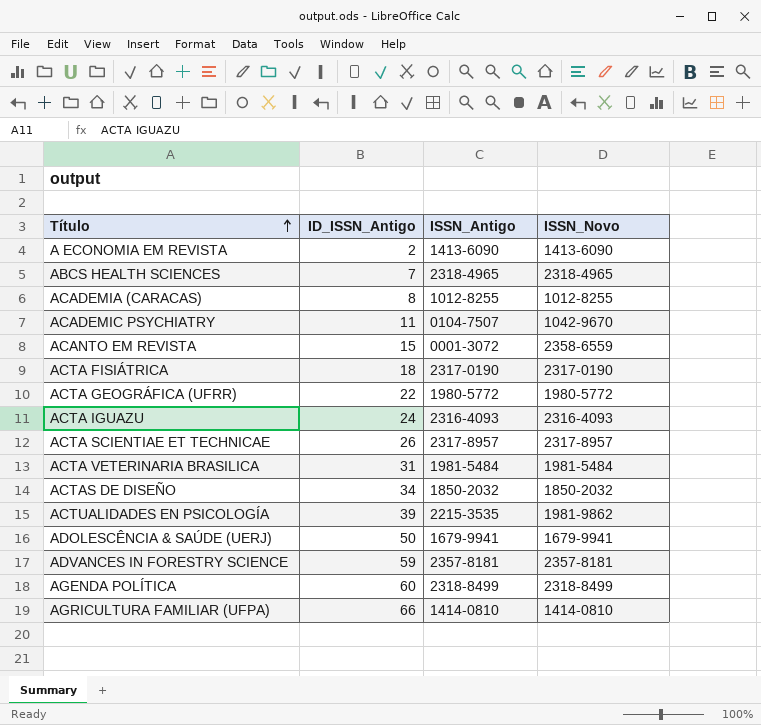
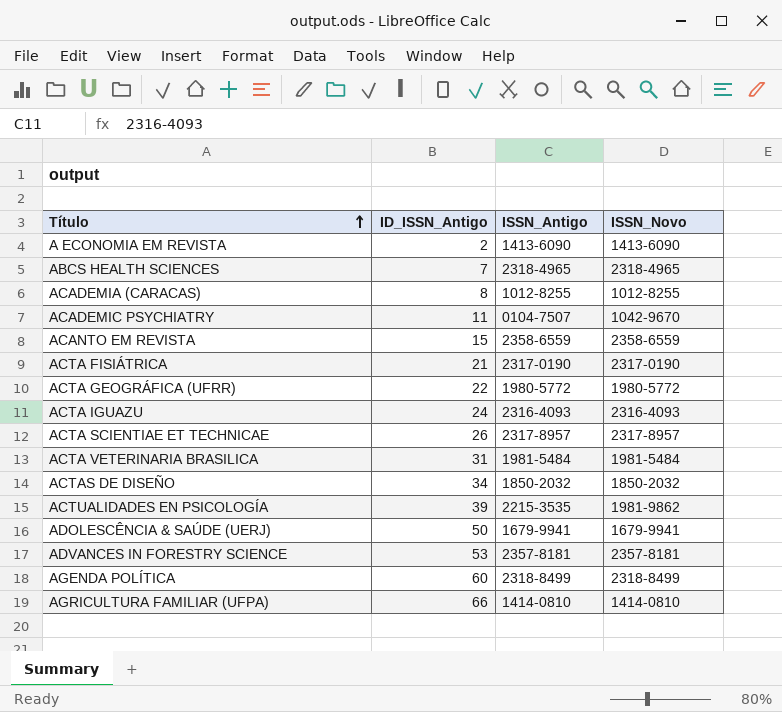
ACANTO EM REVISTA | ISSN_Antigo: 0001-3072 -> 2358-6559
ACTA FISIÁTRICA | ID_ISSN_Antigo: 18 -> 21
ADVANCES IN FORESTRY SCIENCE | ID_ISSN_Antigo: 59 -> 53

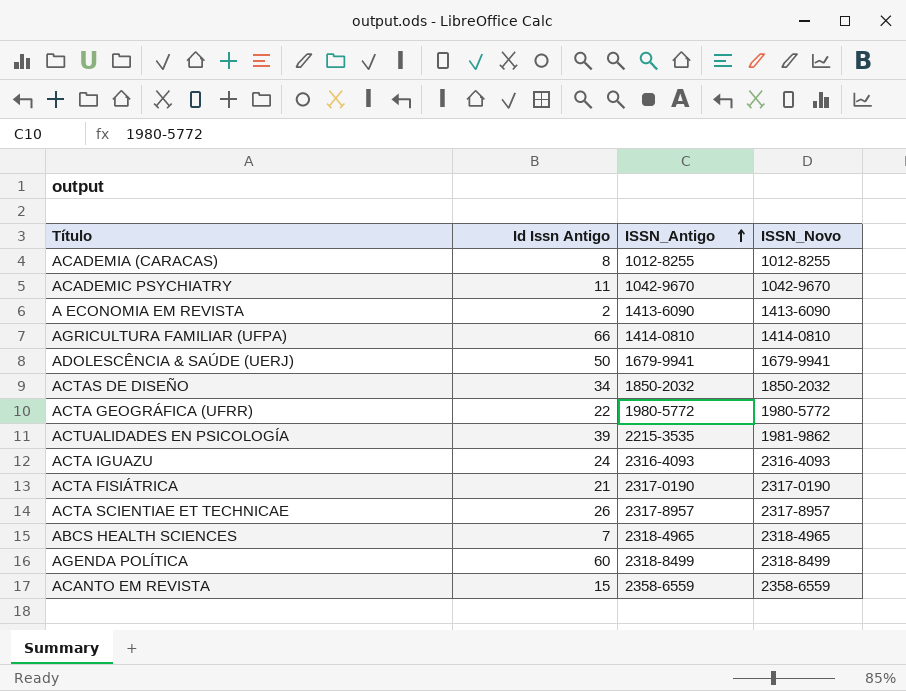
row order: Título ascending -> ISSN_Antigo ascending
column name: ID_ISSN_Antigo -> Id Issn Antigo
row ACTA VETERINARIA BRASILICA: 31 | 1981-5484 | 1981‐5484 -> none
row ADVANCES IN FORESTRY SCIENCE: 53 | 2357-8181 | 2357‐8181 -> none
ACADEMIC PSYCHIATRY | ISSN_Antigo: 0104-7507 -> 1042-9670

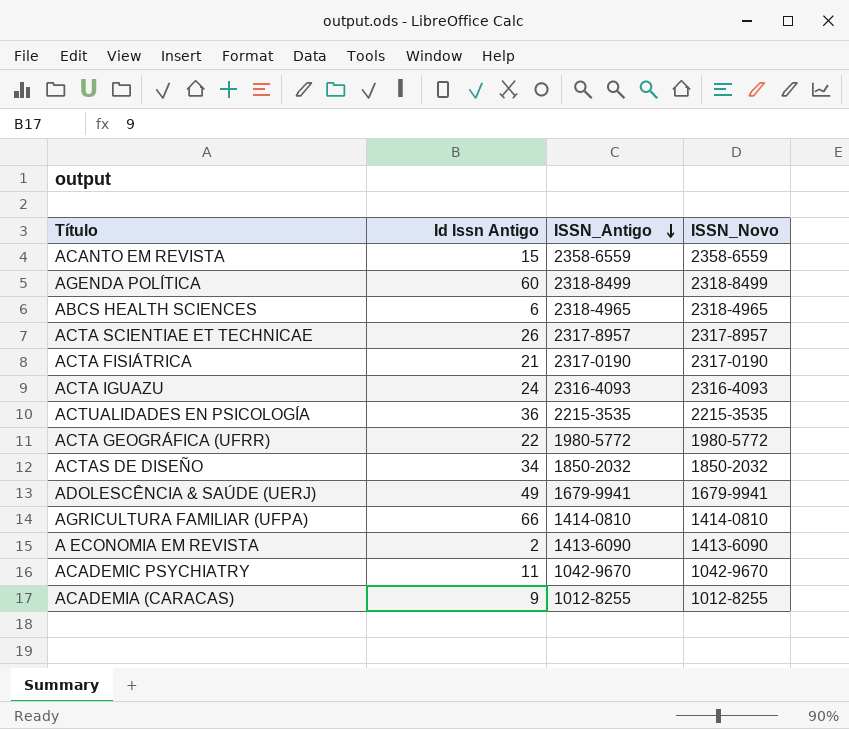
row order: ISSN_Antigo ascending -> ISSN_Antigo descending
ABCS HEALTH SCIENCES | Id Issn Antigo: 7 -> 6
ACTUALIDADES EN PSICOLOGÍA | Id Issn Antigo: 39 -> 36
ACTUALIDADES EN PSICOLOGÍA | ISSN_Novo: 1981‐9862 -> 2215‐3535
ADOLESCÊNCIA & SAÚDE (UERJ) | Id Issn Antigo: 50 -> 49
ACADEMIA (CARACAS) | Id Issn Antigo: 8 -> 9

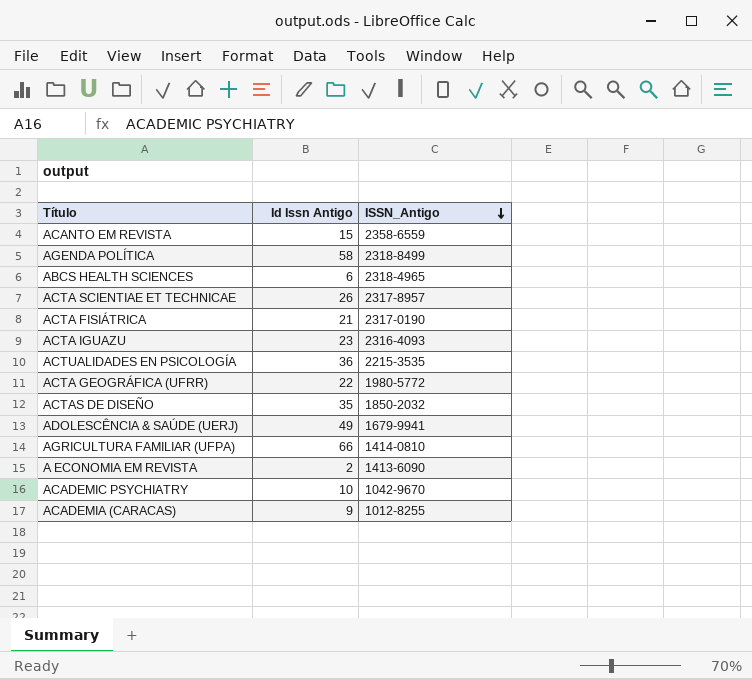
column ISSN_Novo | position: 4 -> none
AGENDA POLÍTICA | Id Issn Antigo: 60 -> 58
ACTA IGUAZU | Id Issn Antigo: 24 -> 23
ACTAS DE DISEÑO | Id Issn Antigo: 34 -> 35
ACADEMIC PSYCHIATRY | Id Issn Antigo: 11 -> 10

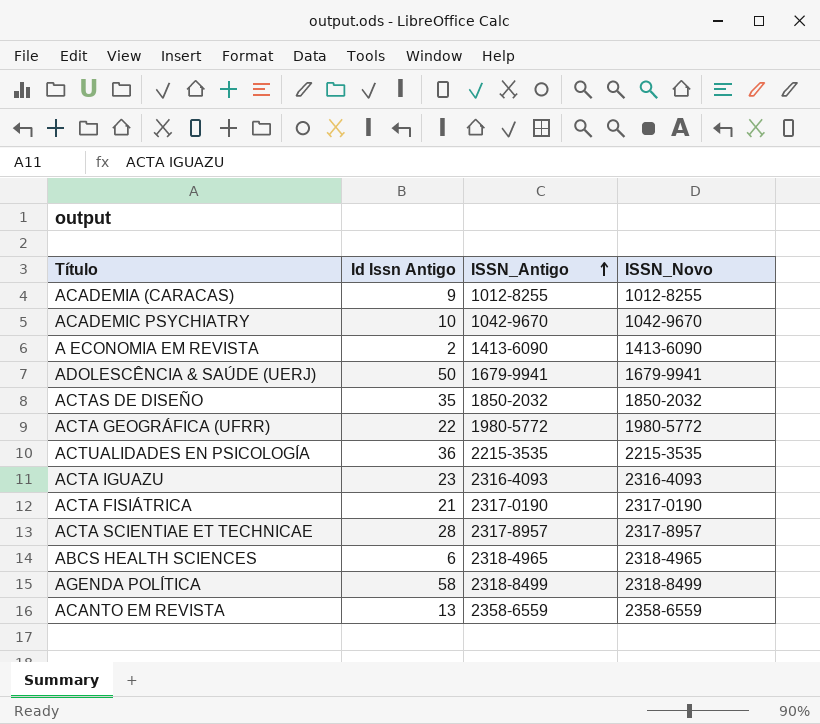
row order: ISSN_Antigo descending -> ISSN_Antigo ascending
column ISSN_Novo | position: none -> 4
row AGRICULTURA FAMILIAR (UFPA): 66 | 1414-0810 -> none
ADOLESCÊNCIA & SAÚDE (UERJ) | Id Issn Antigo: 49 -> 50
ACTA SCIENTIAE ET TECHNICAE | Id Issn Antigo: 26 -> 28
ACANTO EM REVISTA | Id Issn Antigo: 15 -> 13

